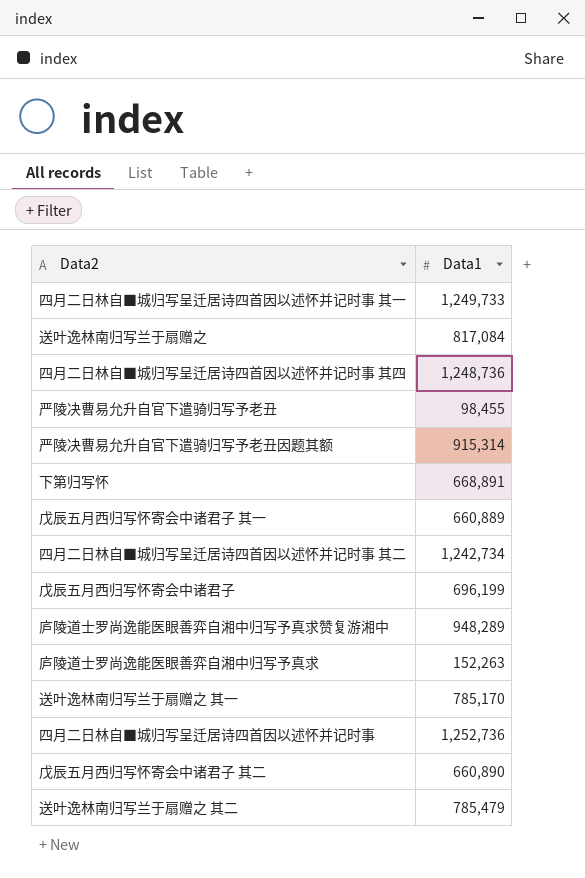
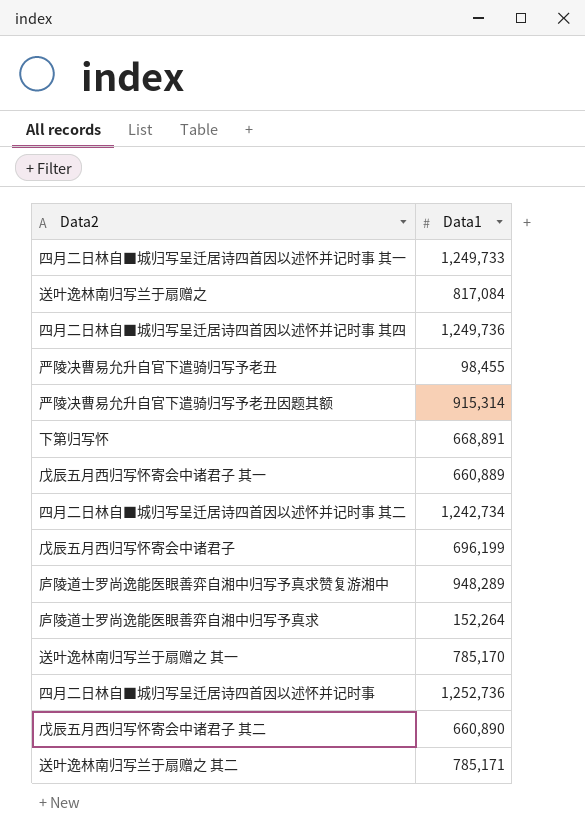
四月二日林自■城归写呈迁居诗四首因以述怀并记时事 其四 | Data1: 1,248,736 -> 1,249,736
庐陵道士罗尚逸能医眼善弈自湘中归写予真求 | Data1: 152,263 -> 152,264
送叶逸林南归写兰于扇赠之 其二 | Data1: 785,479 -> 785,171

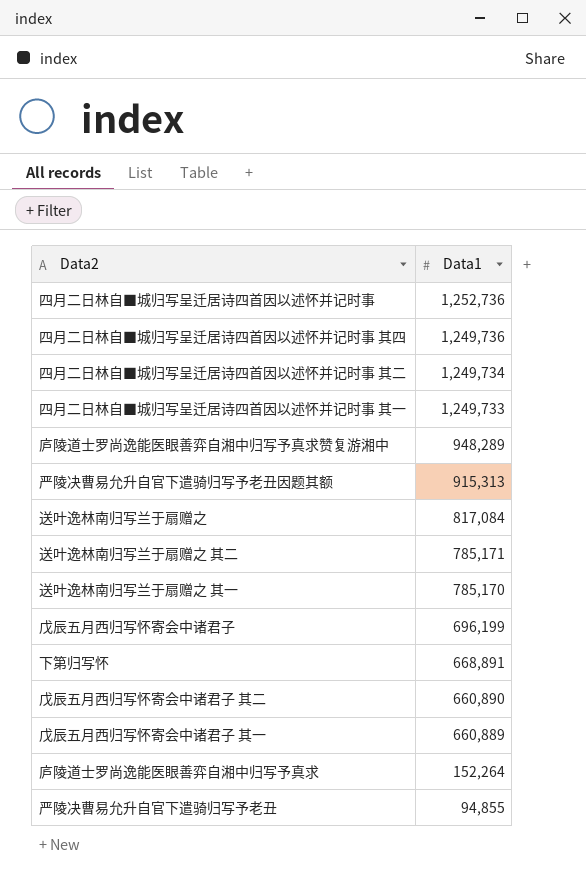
row order: none -> Data1 descending
四月二日林自■城归写呈迁居诗四首因以述怀并记时事 其二 | Data1: 1,242,734 -> 1,249,734
严陵决曹易允升自官下遣骑归写予老丑因题其额 | Data1: 915,314 -> 915,313
严陵决曹易允升自官下遣骑归写予老丑 | Data1: 98,455 -> 94,855

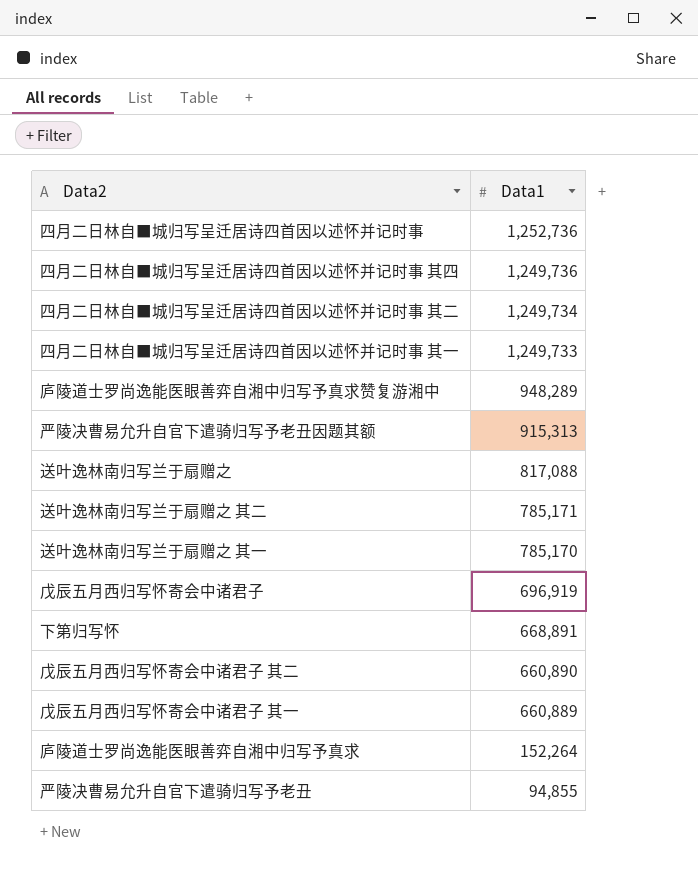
送叶逸林南归写兰于扇赠之 | Data1: 817,084 -> 817,088
戊辰五月西归写怀寄会中诸君子 | Data1: 696,199 -> 696,919

